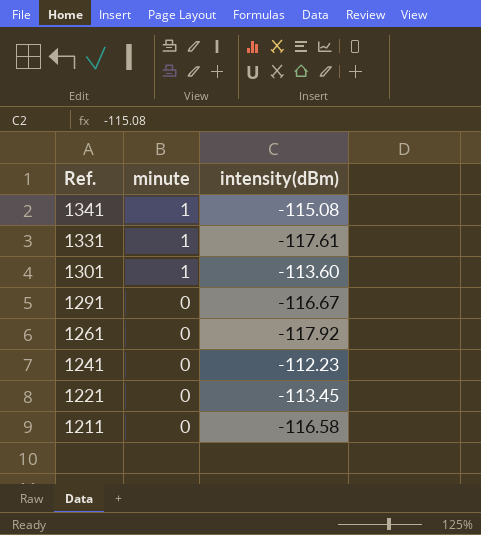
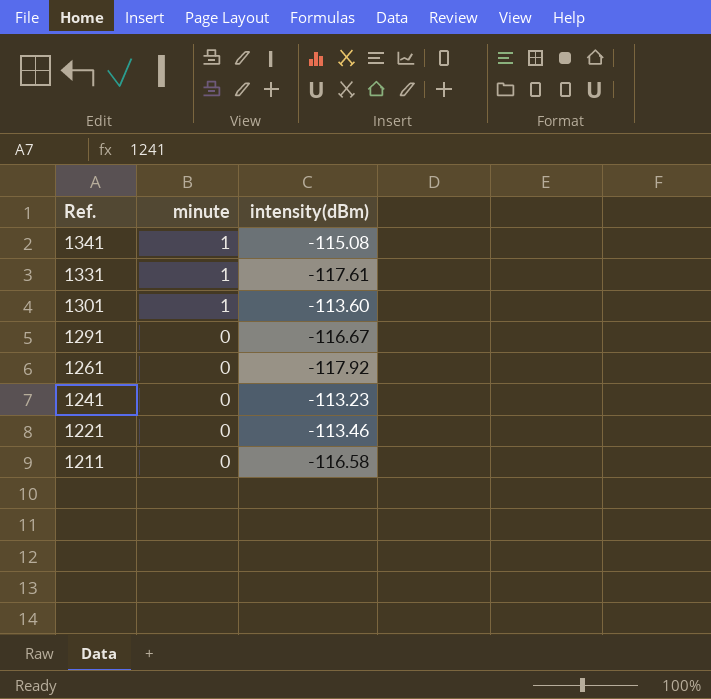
1241 | intensity(dBm): -112.23 -> -113.23
1221 | intensity(dBm): -113.45 -> -113.46

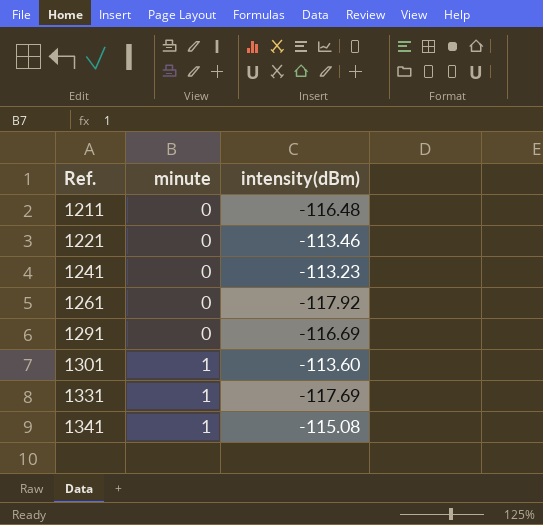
row order: Ref. descending -> Ref. ascending
1211 | intensity(dBm): -116.58 -> -116.48
1291 | intensity(dBm): -116.67 -> -116.69
1331 | intensity(dBm): -117.61 -> -117.69

